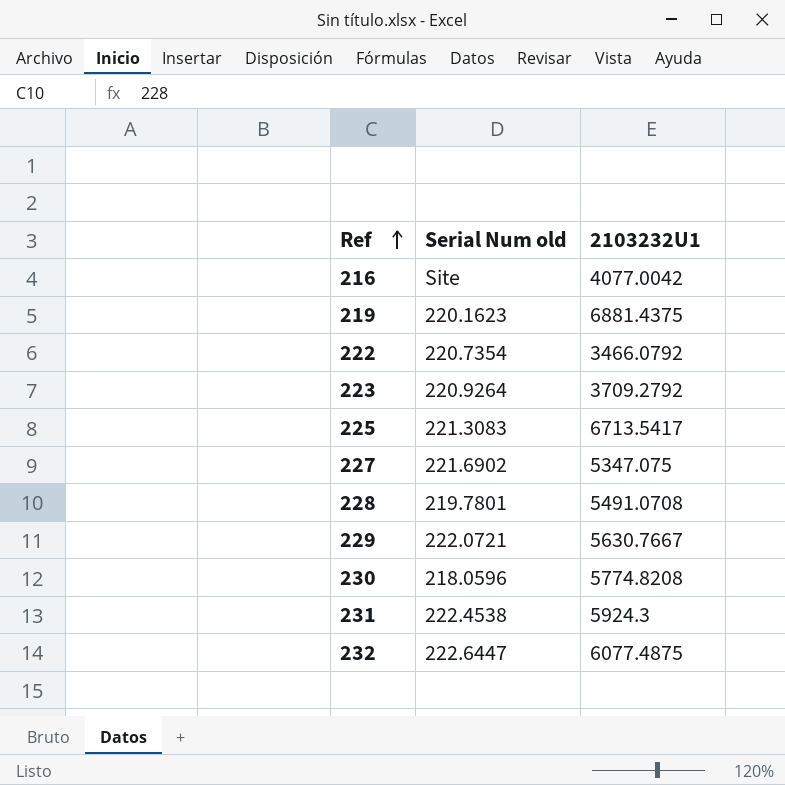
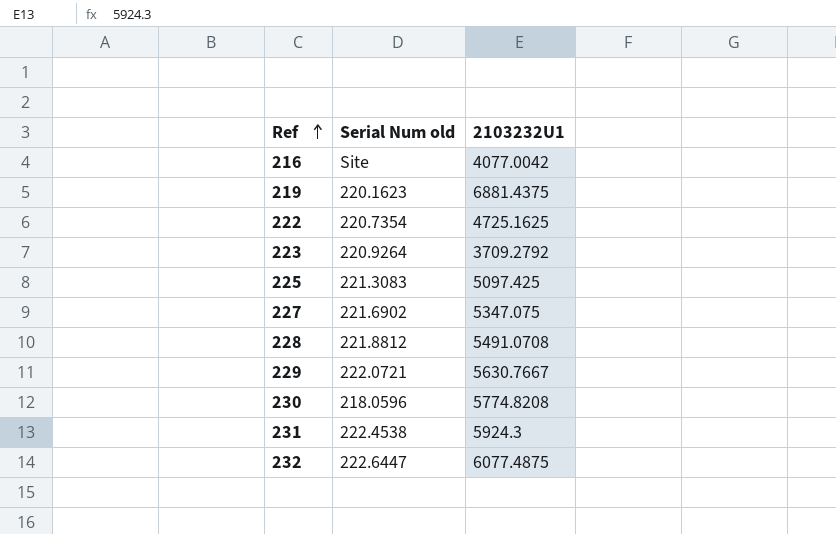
222 | 2103232U1: 3466.0792 -> 4725.1625
225 | 2103232U1: 6713.5417 -> 5097.425
228 | Serial Num old: 219.7801 -> 221.8812

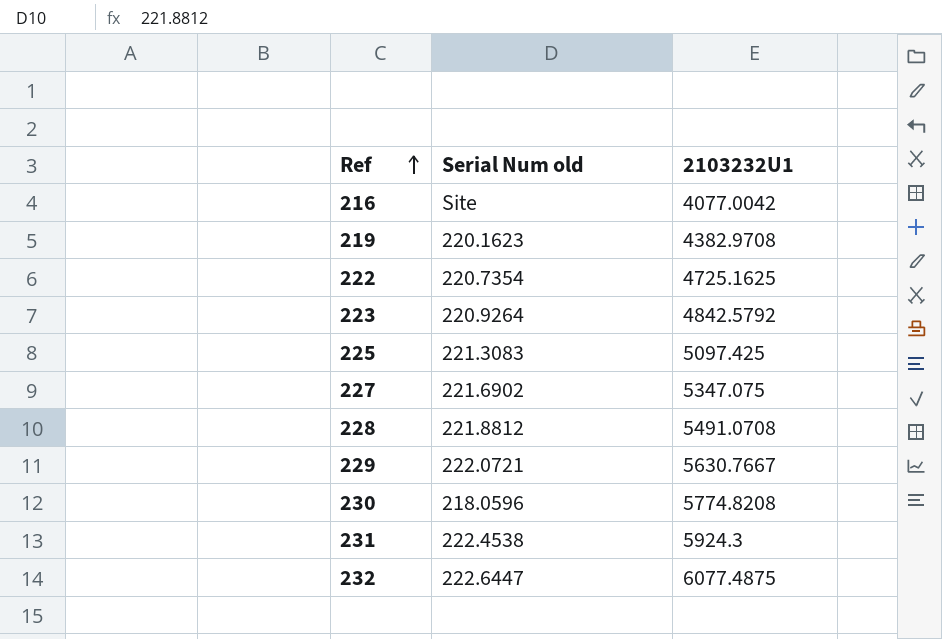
219 | 2103232U1: 6881.4375 -> 4382.9708
223 | 2103232U1: 3709.2792 -> 4842.5792

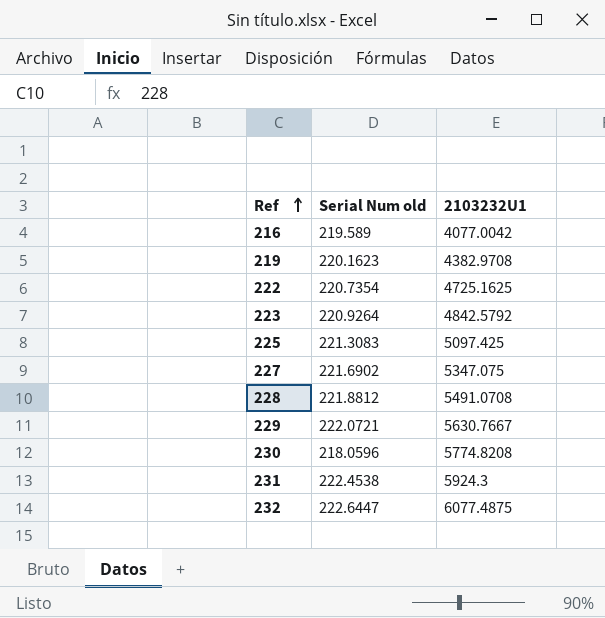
216 | Serial Num old: Site -> 219.589

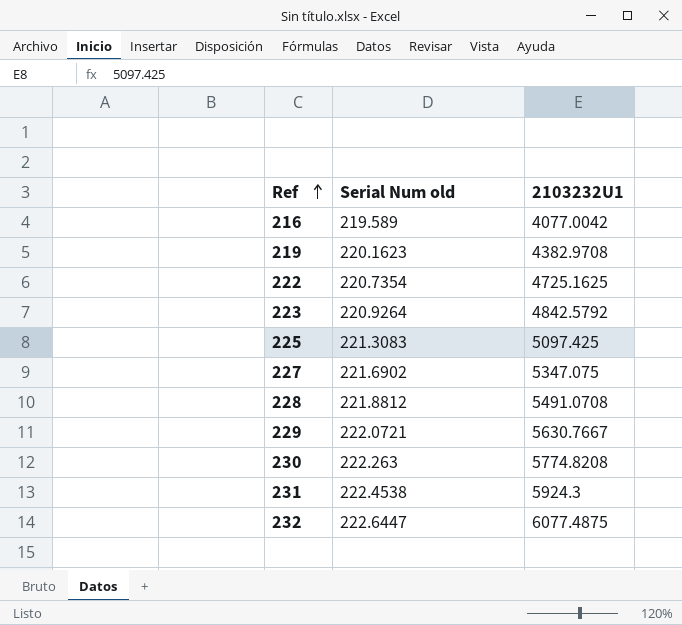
230 | Serial Num old: 218.0596 -> 222.263

